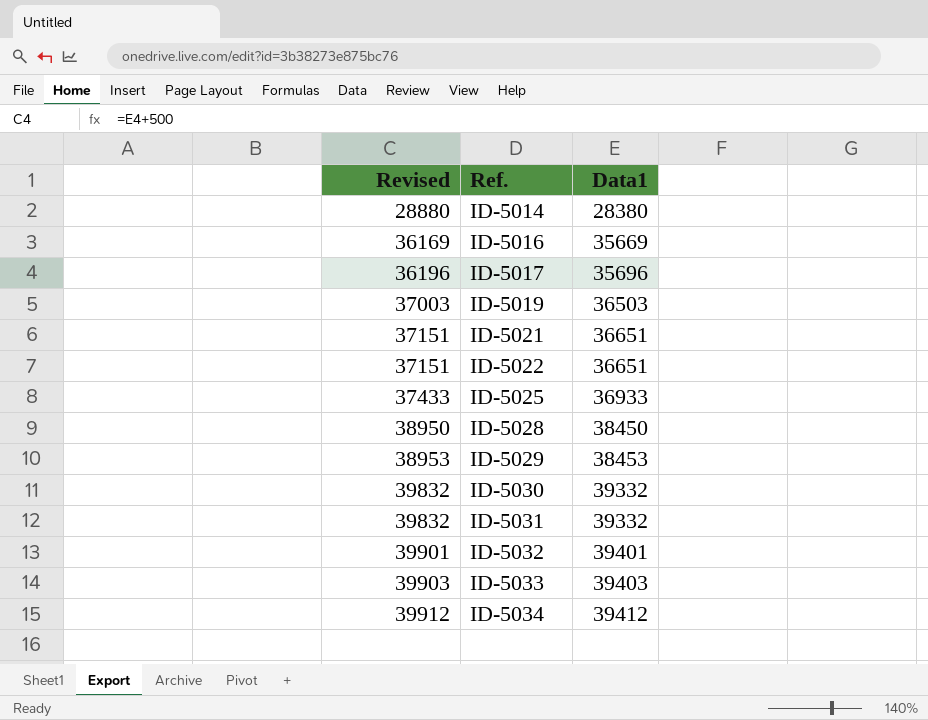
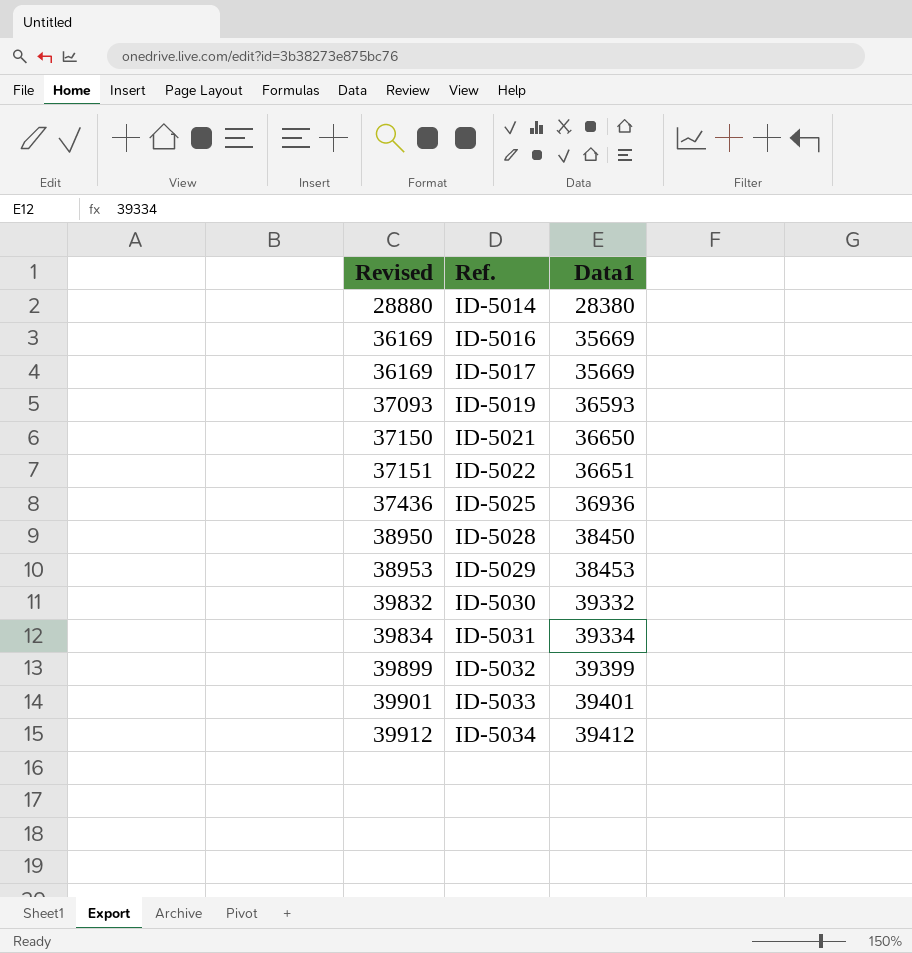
ID-5017 | Revised: 36196 -> 36169
ID-5017 | Data1: 35696 -> 35669
ID-5019 | Revised: 37003 -> 37093
ID-5019 | Data1: 36503 -> 36593
ID-5021 | Revised: 37151 -> 37150
ID-5021 | Data1: 36651 -> 36650
ID-5025 | Revised: 37433 -> 37436
ID-5025 | Data1: 36933 -> 36936
ID-5031 | Revised: 39832 -> 39834
ID-5031 | Data1: 39332 -> 39334
ID-5032 | Revised: 39901 -> 39899
ID-5032 | Data1: 39401 -> 39399
ID-5033 | Revised: 39903 -> 39901
ID-5033 | Data1: 39403 -> 39401

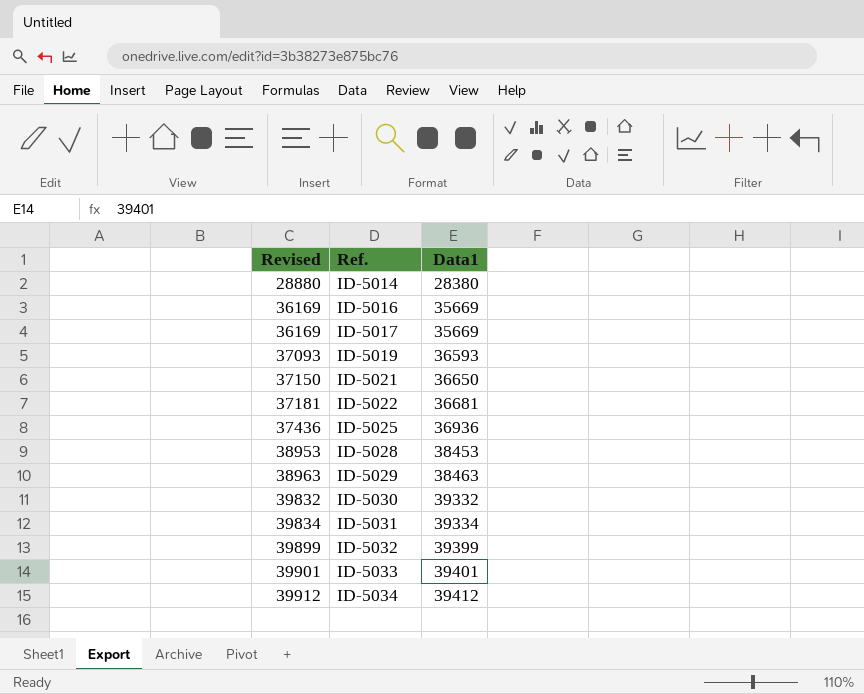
ID-5022 | Revised: 37151 -> 37181
ID-5022 | Data1: 36651 -> 36681
ID-5028 | Revised: 38950 -> 38953
ID-5028 | Data1: 38450 -> 38453
ID-5029 | Revised: 38953 -> 38963
ID-5029 | Data1: 38453 -> 38463

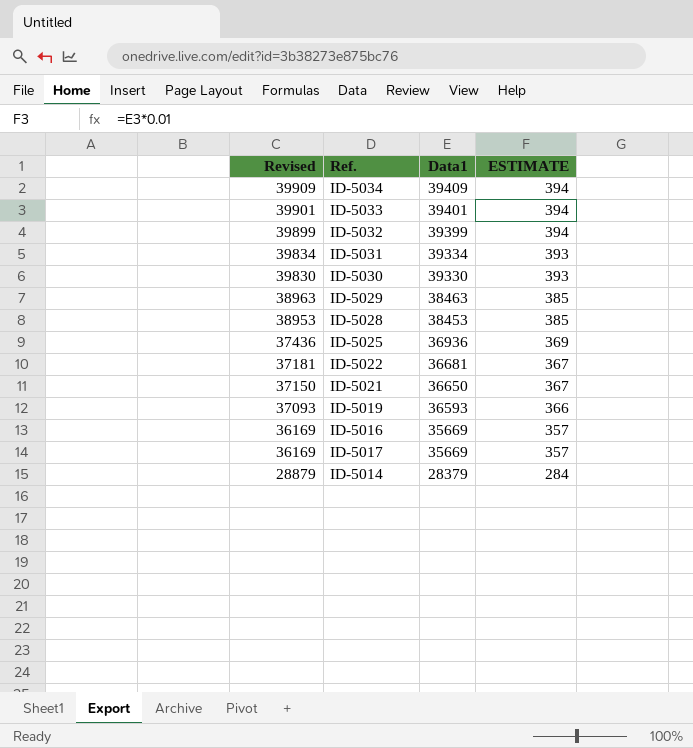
row order: Revised ascending -> Revised descending
column ESTIMATE | formula: none -> [Data1] * 0.01
ID-5034 | Revised: 39912 -> 39909
ID-5034 | Data1: 39412 -> 39409
ID-5030 | Revised: 39832 -> 39830
ID-5030 | Data1: 39332 -> 39330
ID-5014 | Revised: 28880 -> 28879
ID-5014 | Data1: 28380 -> 28379

